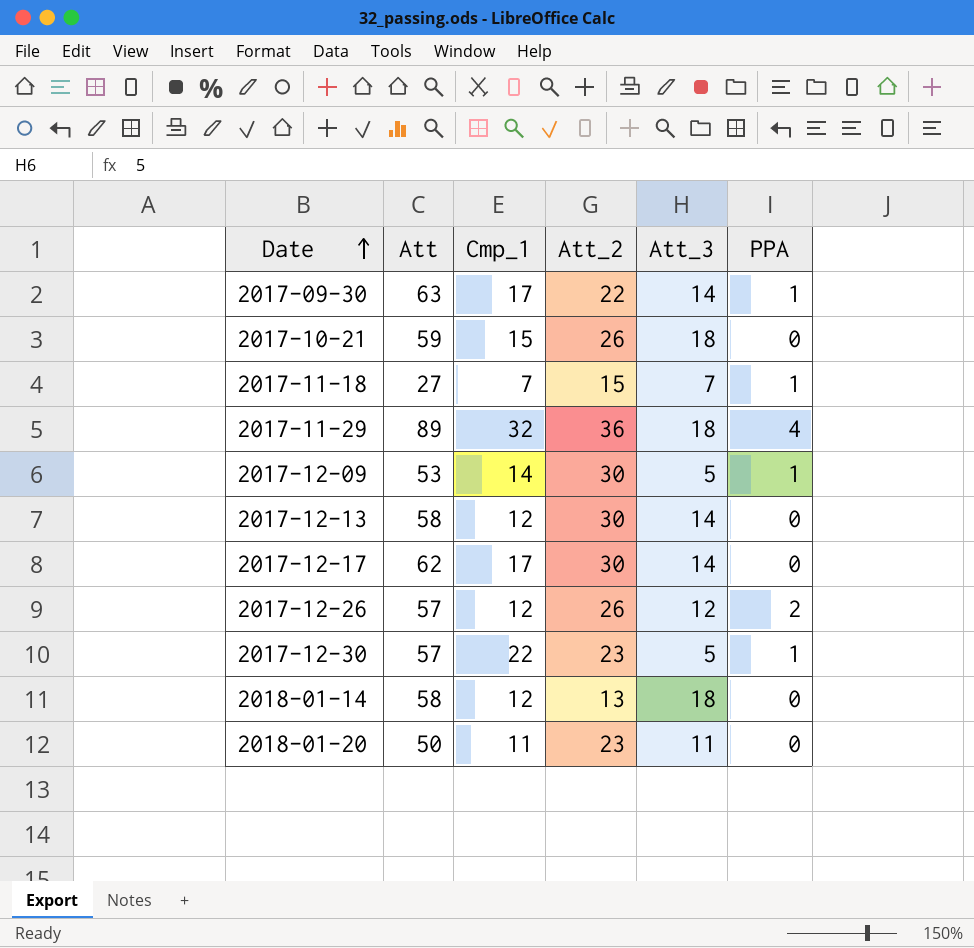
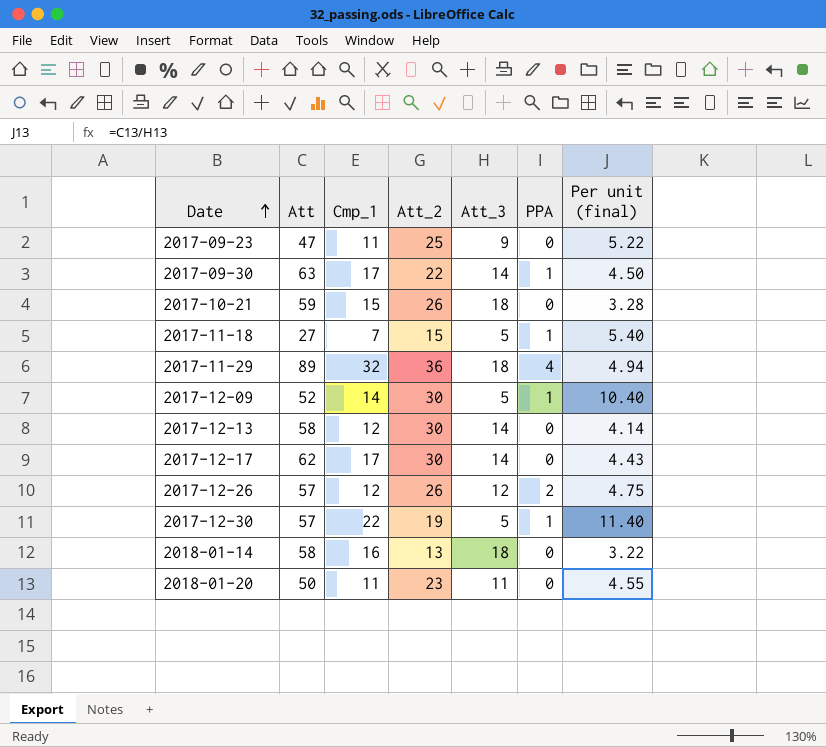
column Per unit (final) | formula: none -> [Att] / [Att_3]
row 2017-09-23: none -> 47 | 11 | 25 | 9 | 0 | 5.22
2017-11-18 | Att_3: 7 -> 5
2017-12-09 | Att: 53 -> 52
2017-12-30 | Att_2: 23 -> 19
2018-01-14 | Cmp_1: 12 -> 16

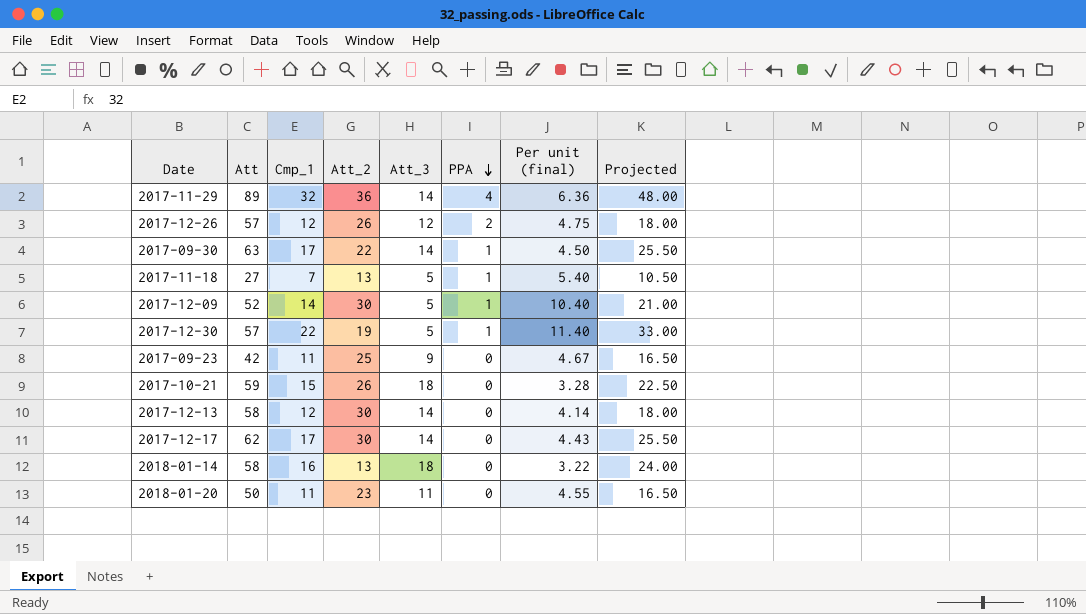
row order: Date ascending -> PPA descending
column Projected | formula: none -> [Cmp_1] * 1.5
2017-11-29 | Att_3: 18 -> 14
2017-11-29 | Per unit (final): 4.94 -> 6.36
2017-11-18 | Att_2: 15 -> 13
2017-09-23 | Att: 47 -> 42
2017-09-23 | Per unit (final): 5.22 -> 4.67

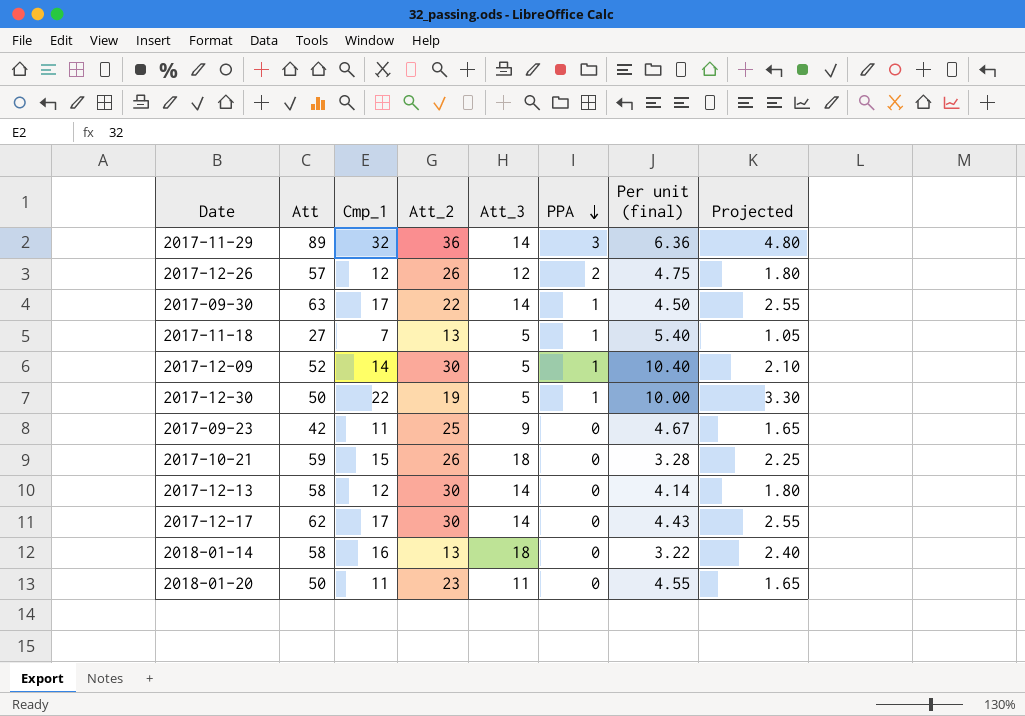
column Projected | formula: [Cmp_1] * 1.5 -> [Cmp_1] * 0.15
2017-11-29 | PPA: 4 -> 3
2017-12-30 | Att: 57 -> 50
2017-12-30 | Per unit (final): 11.40 -> 10.00

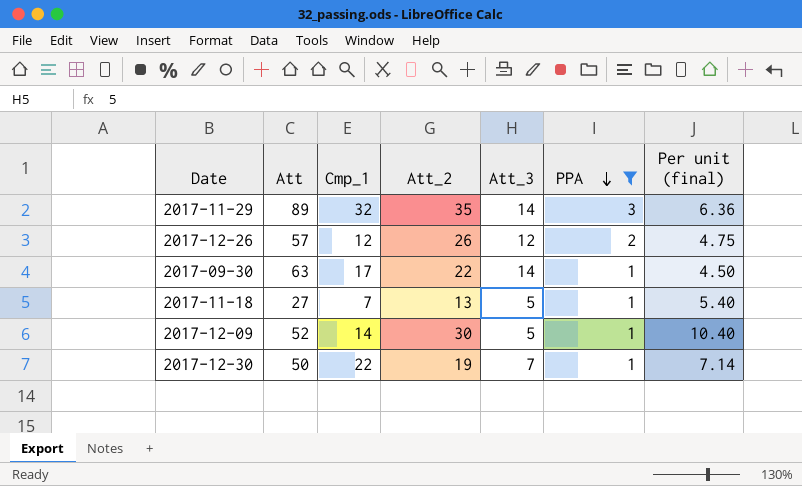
filter: none -> PPA != 0
column Projected | formula: [Cmp_1] * 0.15 -> none
2017-11-29 | Att_2: 36 -> 35
2017-12-30 | Att_3: 5 -> 7
2017-12-30 | Per unit (final): 10.00 -> 7.14

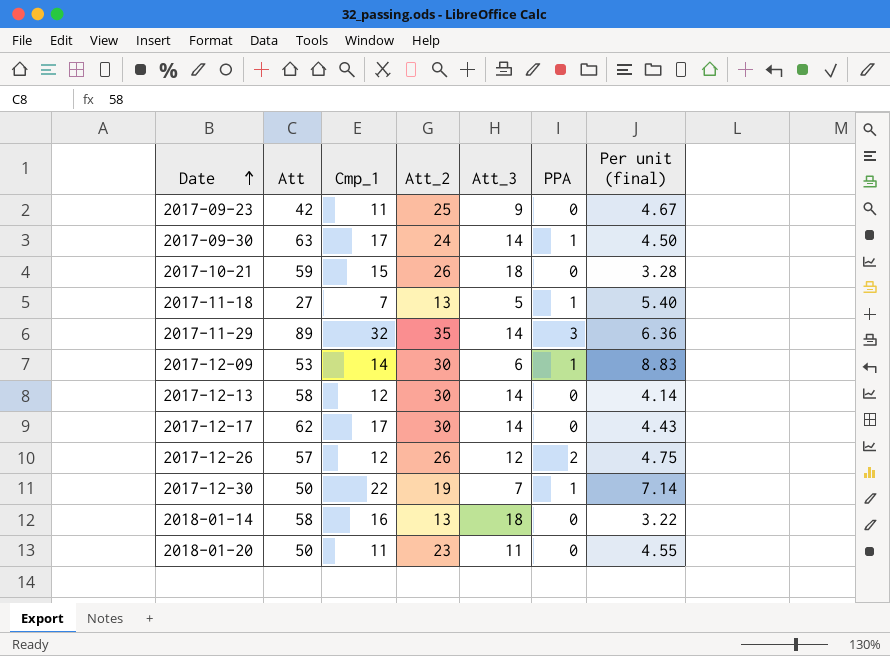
filter: PPA != 0 -> none
row order: PPA descending -> Date ascending
2017-09-30 | Att_2: 22 -> 24
2017-12-09 | Att: 52 -> 53
2017-12-09 | Att_3: 5 -> 6
2017-12-09 | Per unit (final): 10.40 -> 8.83

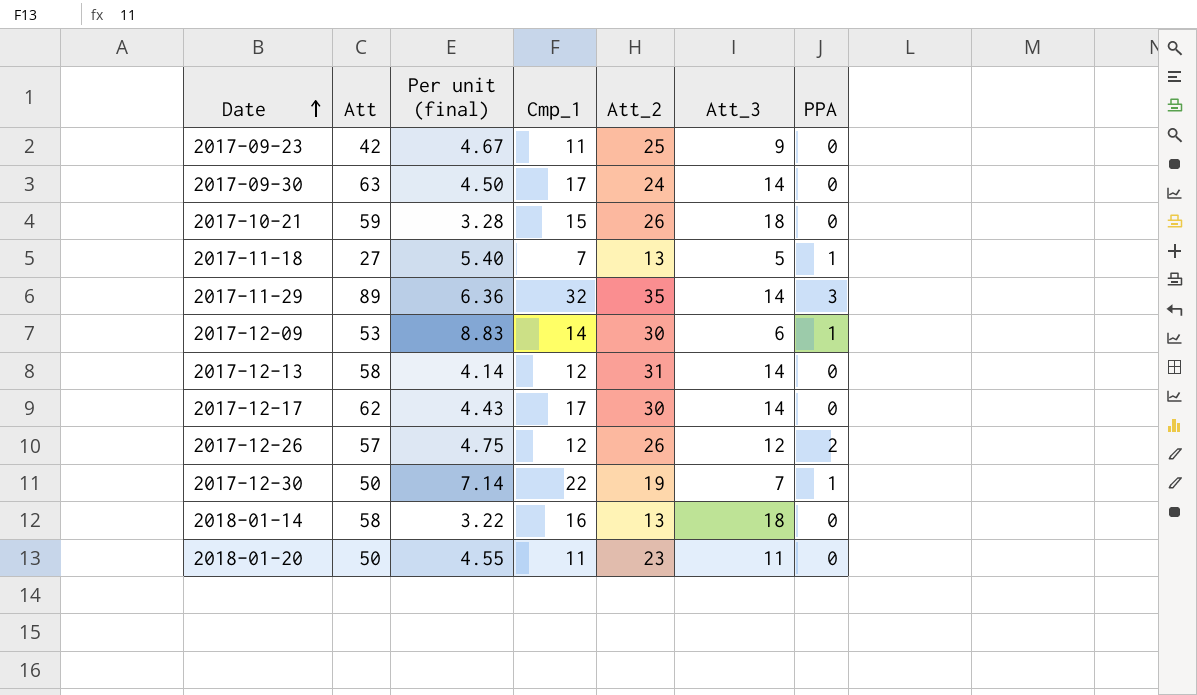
column Per unit (final) | position: 7 -> 3
2017-09-30 | PPA: 1 -> 0
2017-12-13 | Att_2: 30 -> 31

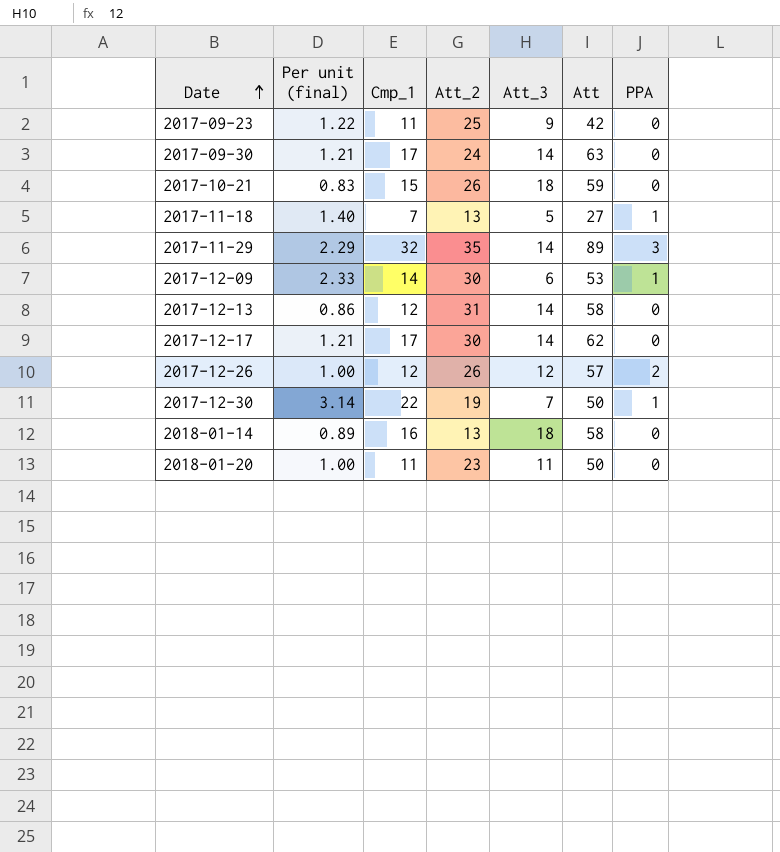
column Per unit (final) | formula: [Att] / [Att_3] -> [Cmp_1] / [Att_3]
column Att | position: 2 -> 6

